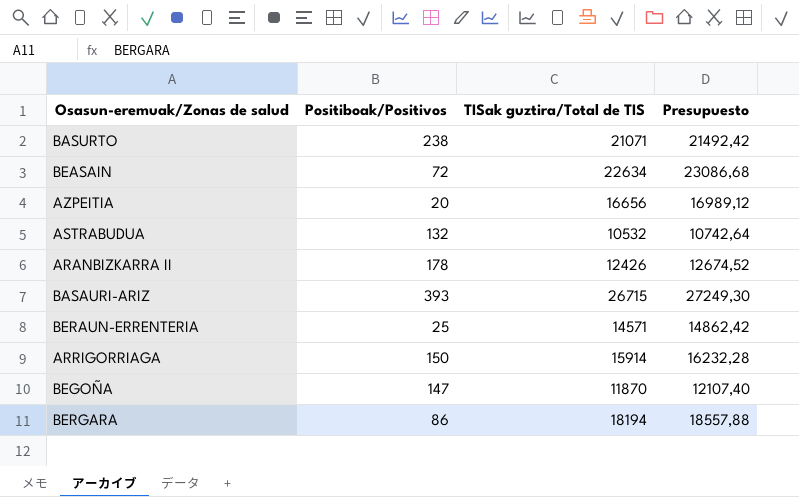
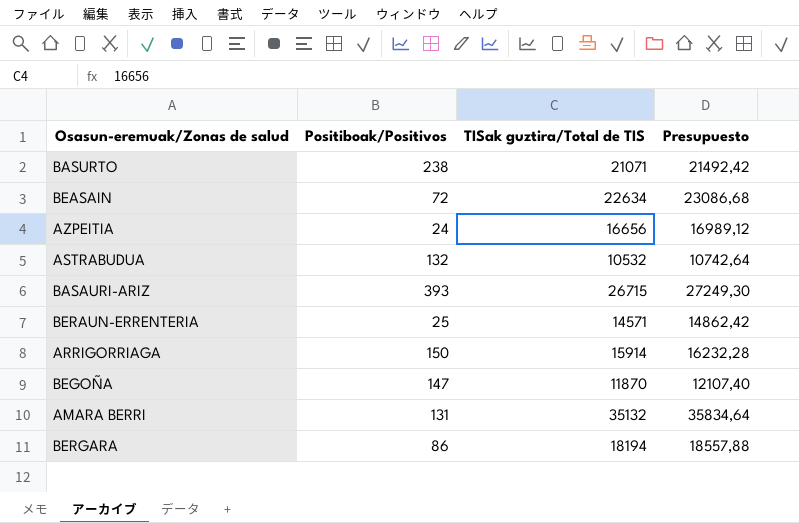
row ARANBIZKARRA II: 178 | 12426 | 12674,52 -> none
AZPEITIA | Positiboak/Positivos: 20 -> 24
row AMARA BERRI: none -> 131 | 35132 | 35834,64

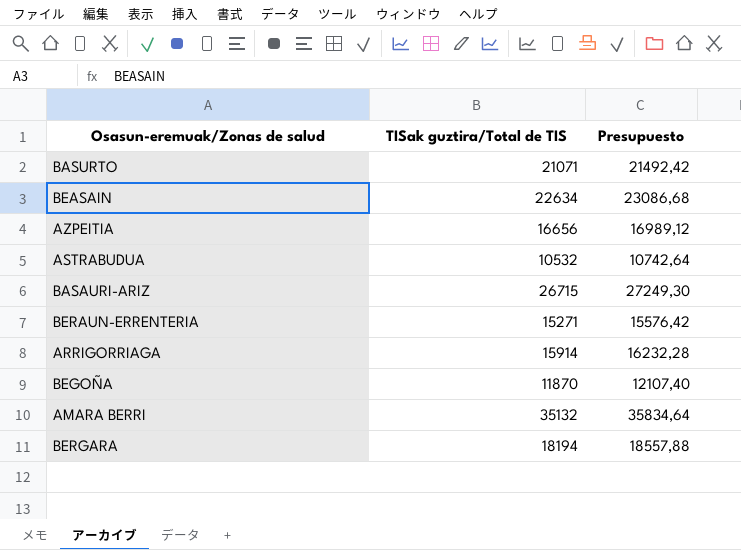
column Positiboak/Positivos | position: 2 -> none
BERAUN-ERRENTERIA | TISak guztira/Total de TIS: 14571 -> 15271
BERAUN-ERRENTERIA | Presupuesto: 14862,42 -> 15576,42

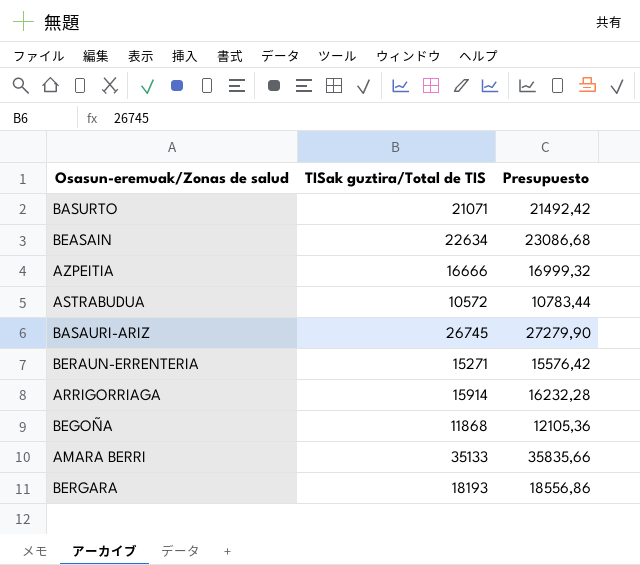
AZPEITIA | TISak guztira/Total de TIS: 16656 -> 16666
AZPEITIA | Presupuesto: 16989,12 -> 16999,32
ASTRABUDUA | TISak guztira/Total de TIS: 10532 -> 10572
ASTRABUDUA | Presupuesto: 10742,64 -> 10783,44
BASAURI-ARIZ | TISak guztira/Total de TIS: 26715 -> 26745
BASAURI-ARIZ | Presupuesto: 27249,30 -> 27279,90
BEGOÑA | TISak guztira/Total de TIS: 11870 -> 11868
BEGOÑA | Presupuesto: 12107,40 -> 12105,36
AMARA BERRI | TISak guztira/Total de TIS: 35132 -> 35133
AMARA BERRI | Presupuesto: 35834,64 -> 35835,66
BERGARA | TISak guztira/Total de TIS: 18194 -> 18193
BERGARA | Presupuesto: 18557,88 -> 18556,86

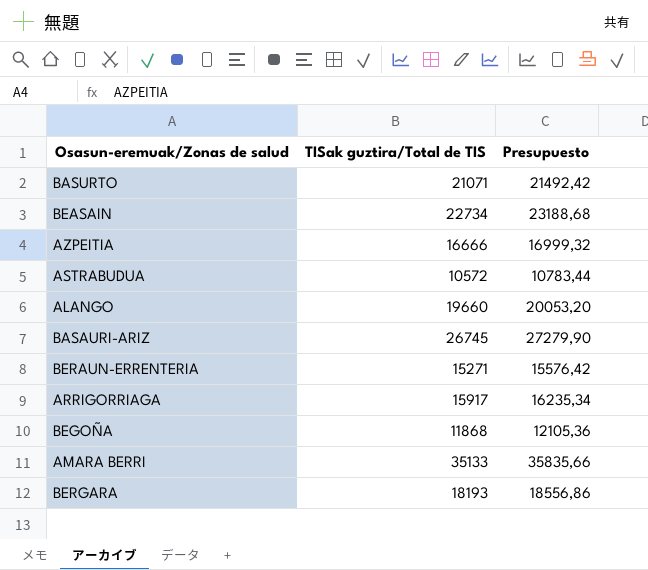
BEASAIN | TISak guztira/Total de TIS: 22634 -> 22734
BEASAIN | Presupuesto: 23086,68 -> 23188,68
row ALANGO: none -> 19660 | 20053,20
ARRIGORRIAGA | TISak guztira/Total de TIS: 15914 -> 15917
ARRIGORRIAGA | Presupuesto: 16232,28 -> 16235,34

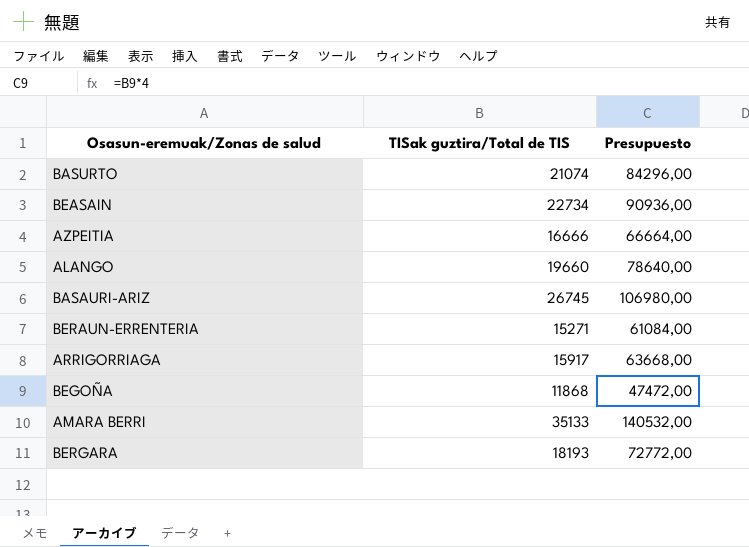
column Presupuesto | formula: [TISak guztira/Total de TIS] * 1,02 -> [TISak guztira/Total de TIS] * 4
row ASTRABUDUA: 10572 | 10783,44 -> none
BASURTO | TISak guztira/Total de TIS: 21071 -> 21074

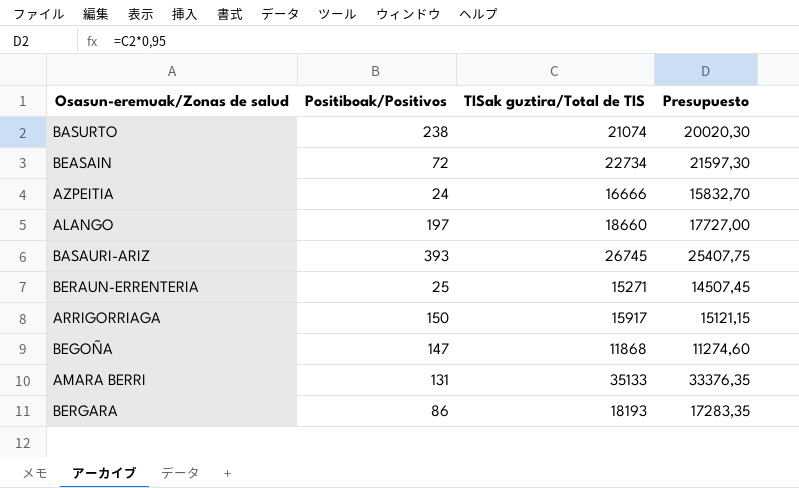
column Positiboak/Positivos | position: none -> 2
column Presupuesto | formula: [TISak guztira/Total de TIS] * 4 -> [TISak guztira/Total de TIS] * 0,95
ALANGO | TISak guztira/Total de TIS: 19660 -> 18660

